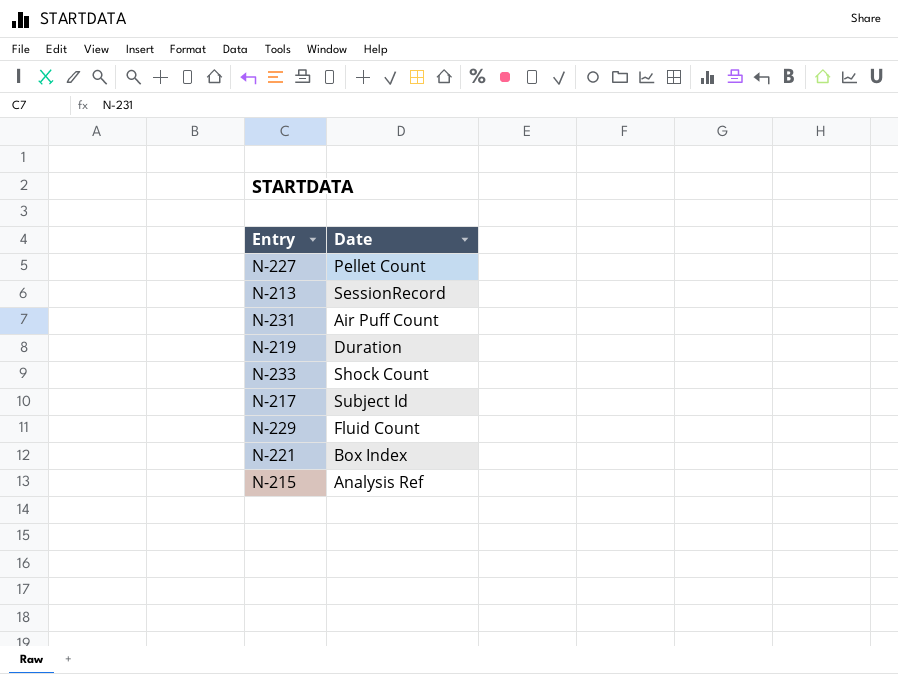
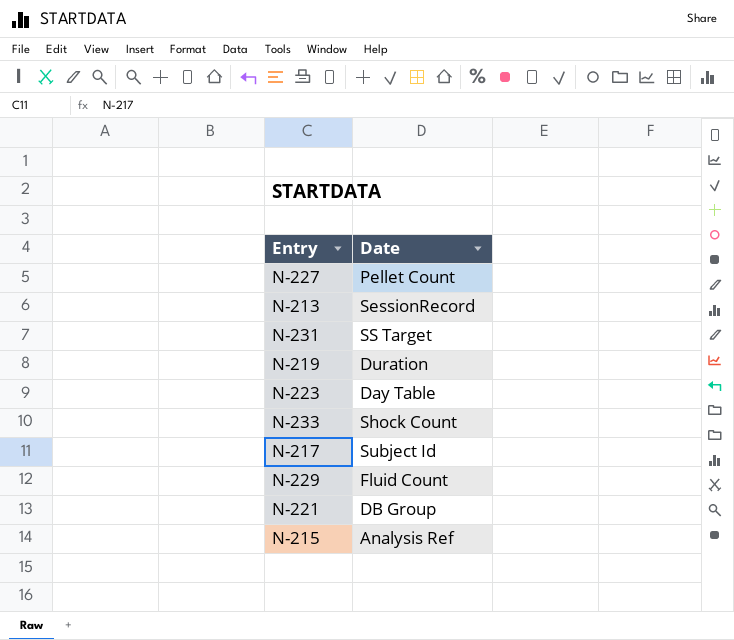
N-231 | Date: Air Puff Count -> SS Target
row N-223: none -> Day Table
N-221 | Date: Box Index -> DB Group

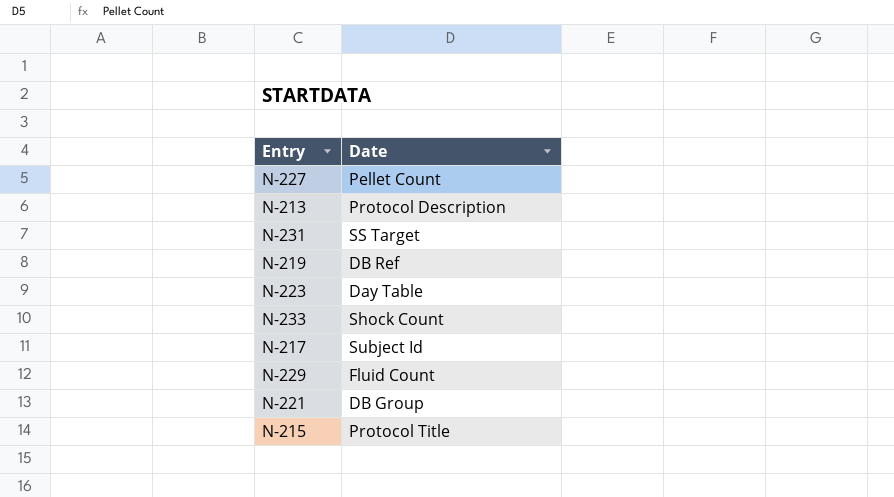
N-213 | Date: SessionRecord -> Protocol Description
N-219 | Date: Duration -> DB Ref
N-215 | Date: Analysis Ref -> Protocol Title

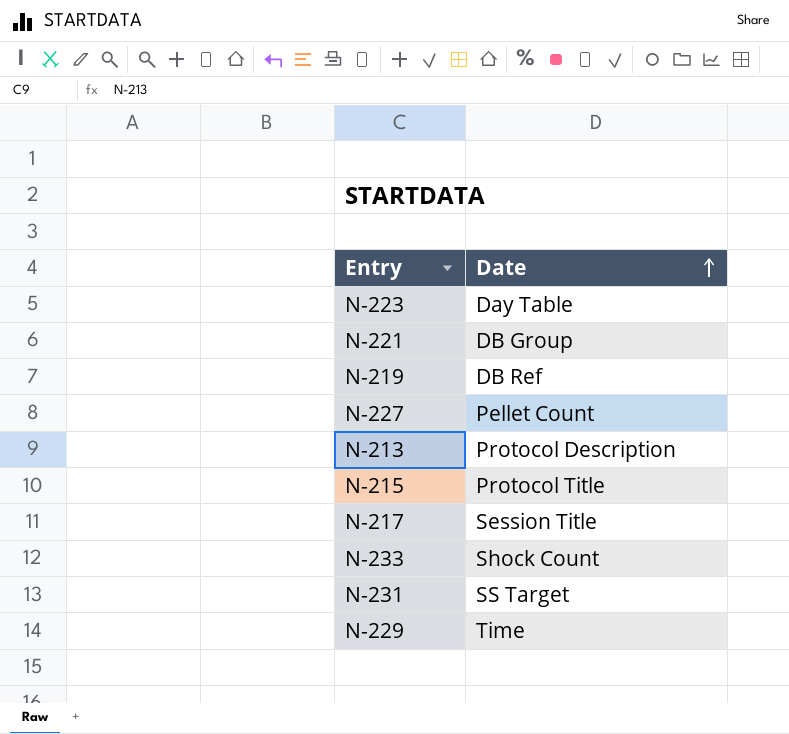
row order: none -> Date ascending
N-217 | Date: Subject Id -> Session Title
N-229 | Date: Fluid Count -> Time

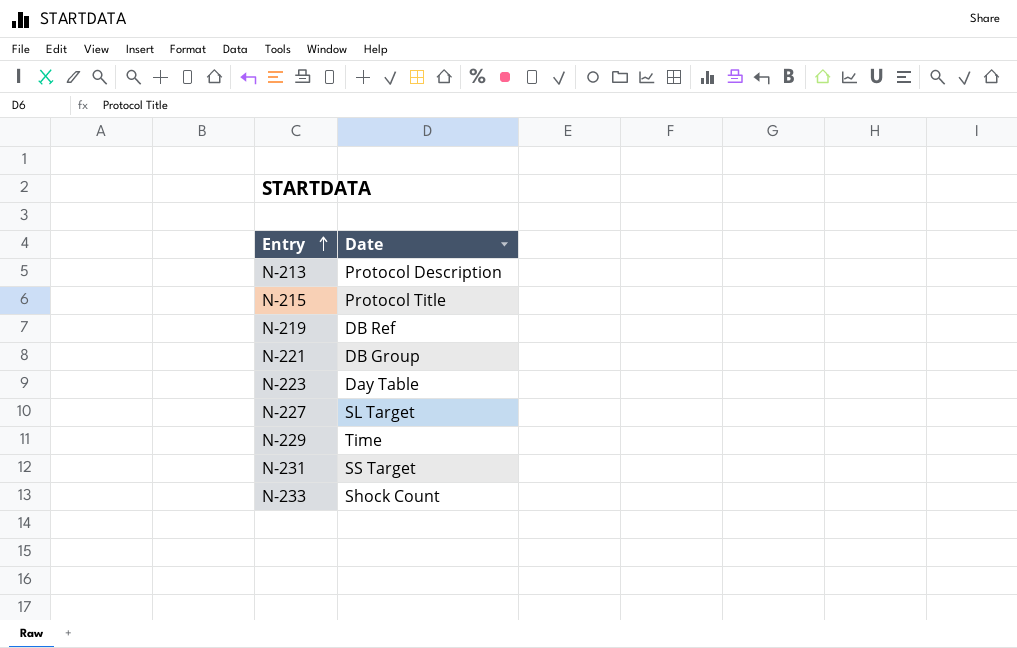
row order: Date ascending -> Entry ascending
row N-217: Session Title -> none
N-227 | Date: Pellet Count -> SL Target

